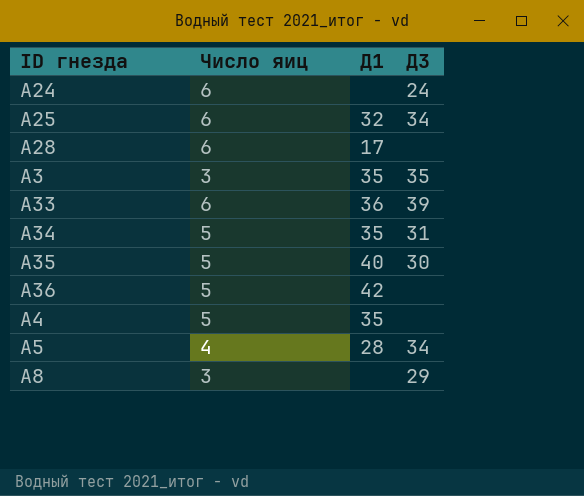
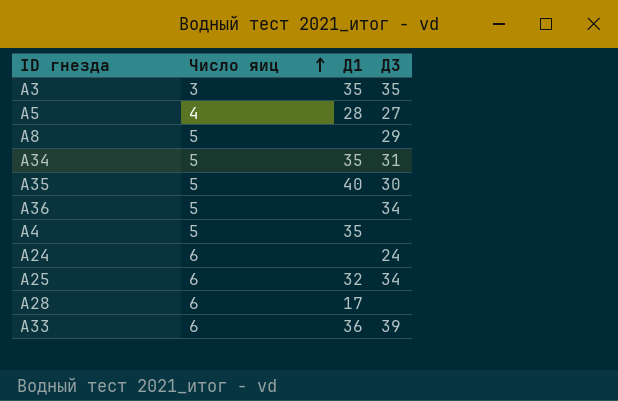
row order: none -> Число яиц ascending
А5 | Д3: 34 -> 27
А8 | Число яиц: 3 -> 5
А36 | Д1: 42 -> none
А36 | Д3: none -> 34

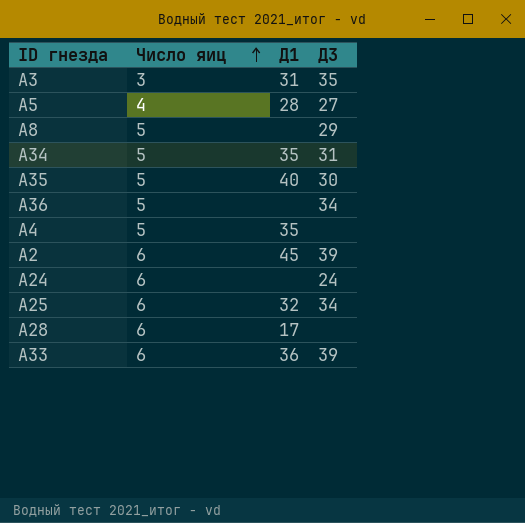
А3 | Д1: 35 -> 31
row А2: none -> 6 | 45 | 39

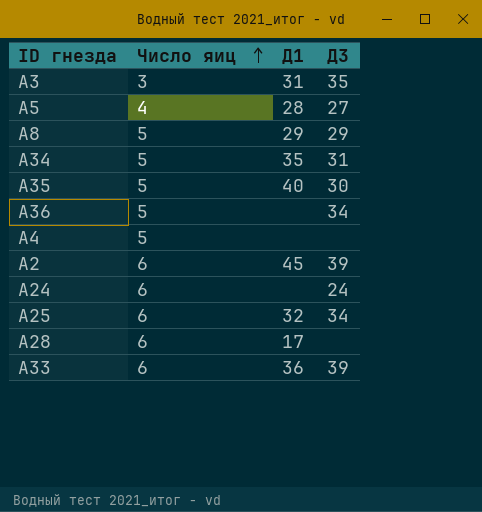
А8 | Д1: none -> 29
А4 | Д1: 35 -> none

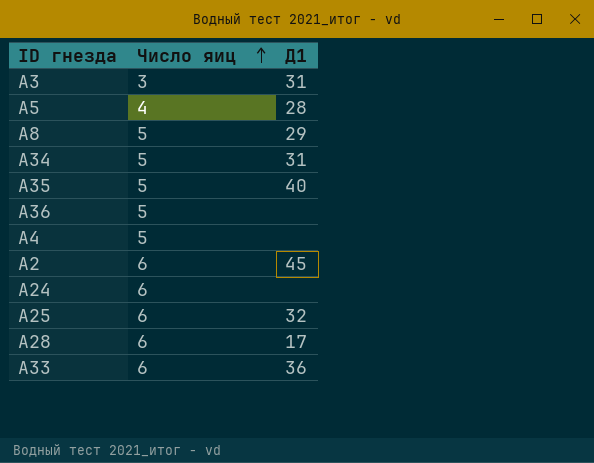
column Д3 | position: 4 -> none
А34 | Д1: 35 -> 31

